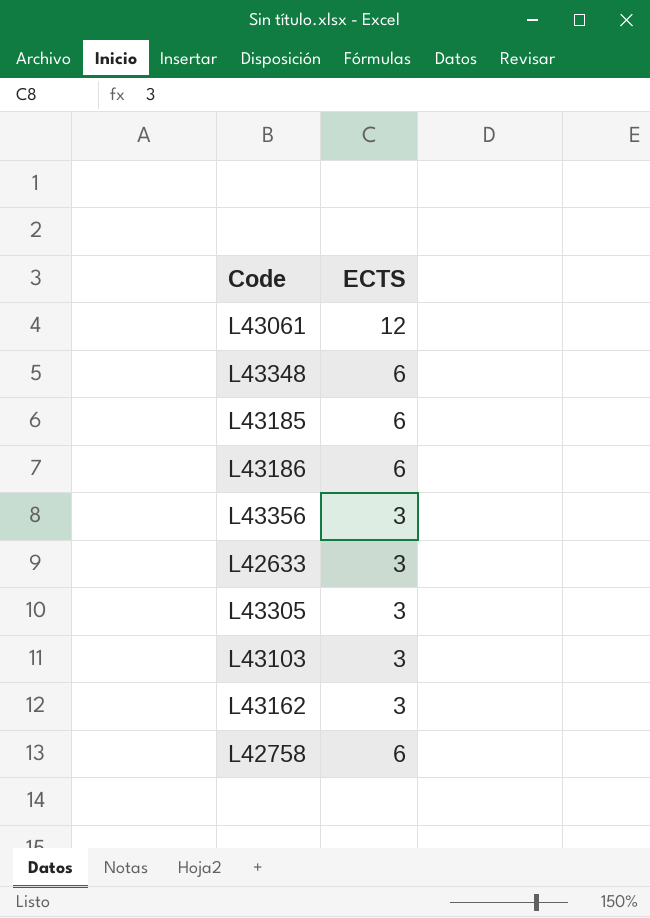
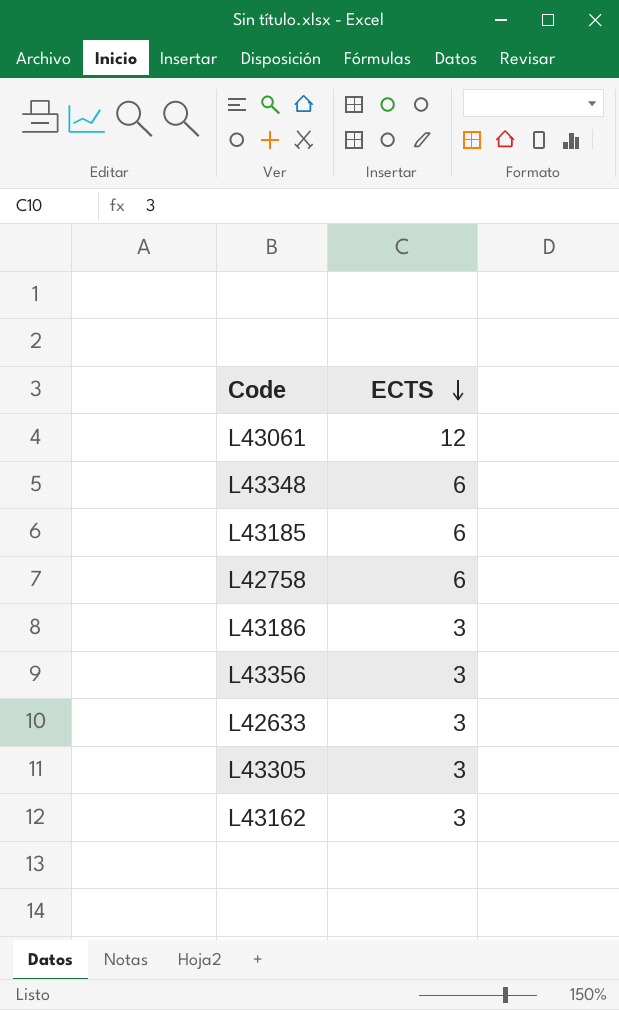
row order: none -> ECTS descending
row L43103: 3 -> none
L43186 | ECTS: 6 -> 3

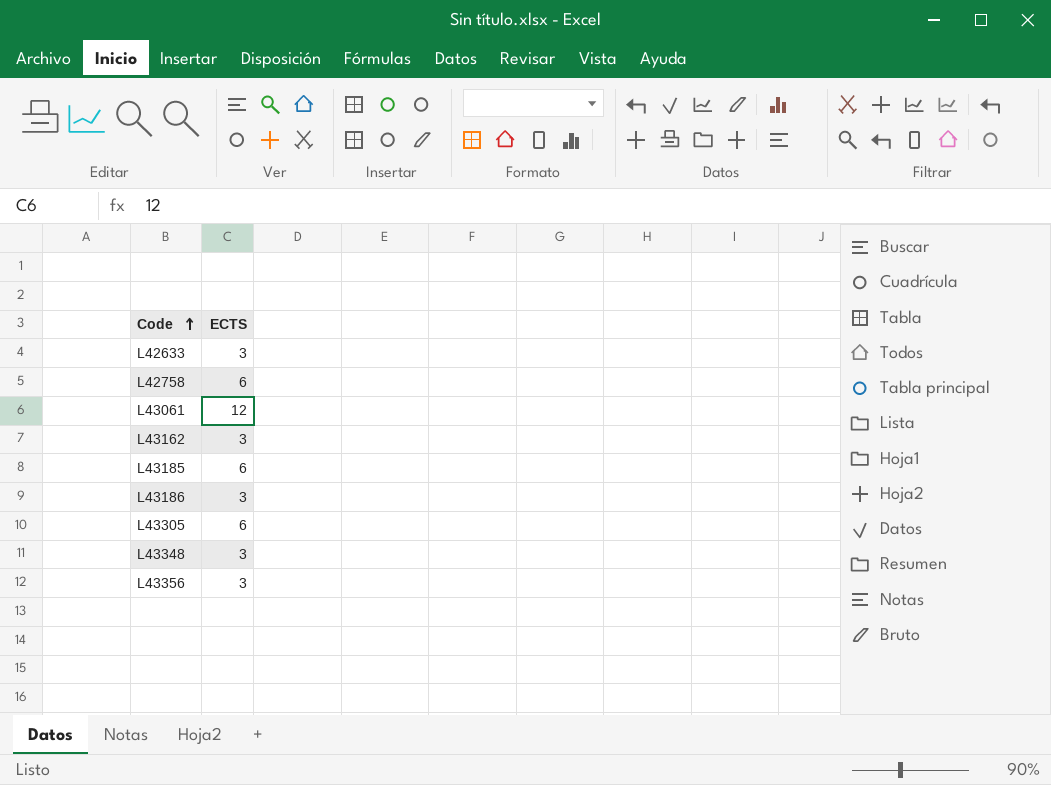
row order: ECTS descending -> Code ascending
L43305 | ECTS: 3 -> 6
L43348 | ECTS: 6 -> 3

